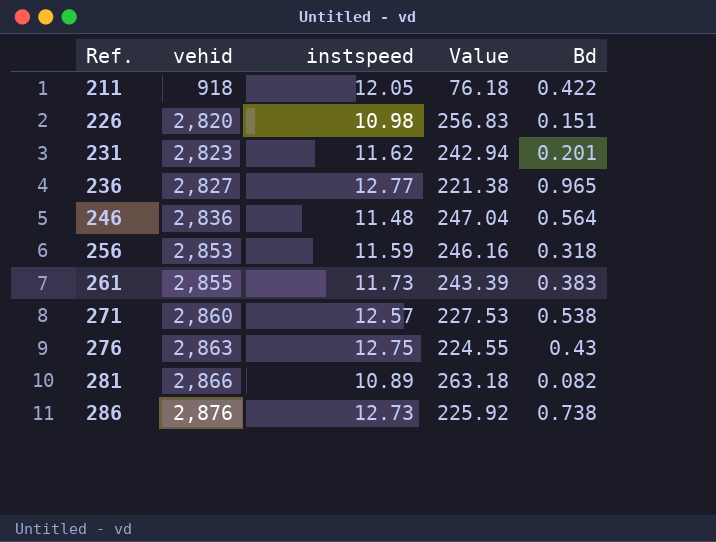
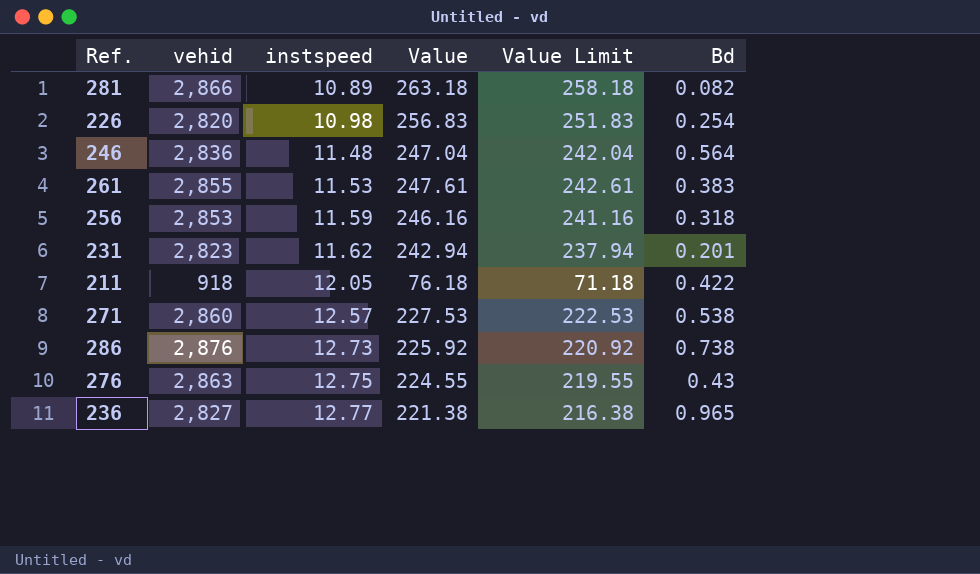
row order: Ref. ascending -> instspeed ascending
column Value Limit | formula: none -> [Value] - 5
226 | Bd: 0.151 -> 0.254
261 | instspeed: 11.73 -> 11.53
261 | Value: 243.39 -> 247.61

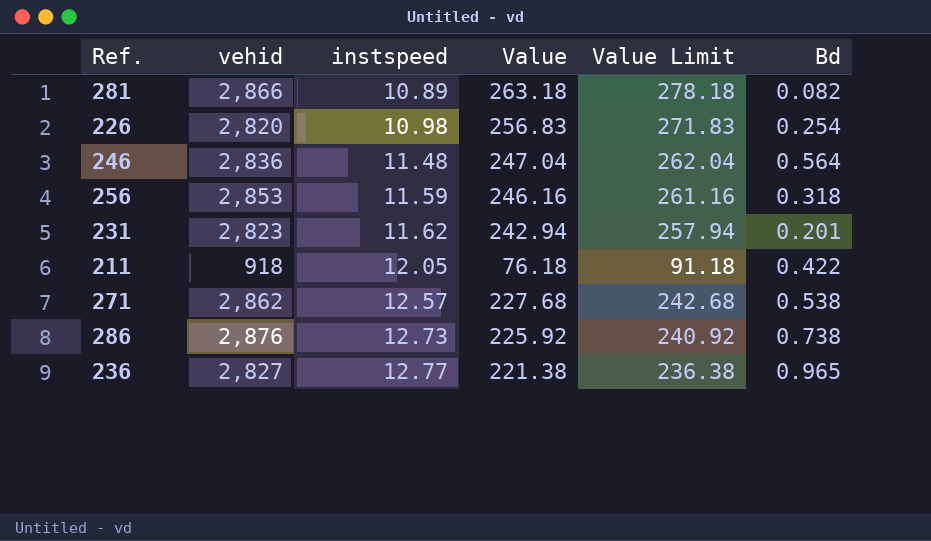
column Value Limit | formula: [Value] - 5 -> [Value] + 15
row 261: 2,855 | 11.53 | 247.61 | 242.61 | 0.383 -> none
row 276: 2,863 | 12.75 | 224.55 | 219.55 | 0.43 -> none
271 | vehid: 2,860 -> 2,862
271 | Value: 227.53 -> 227.68

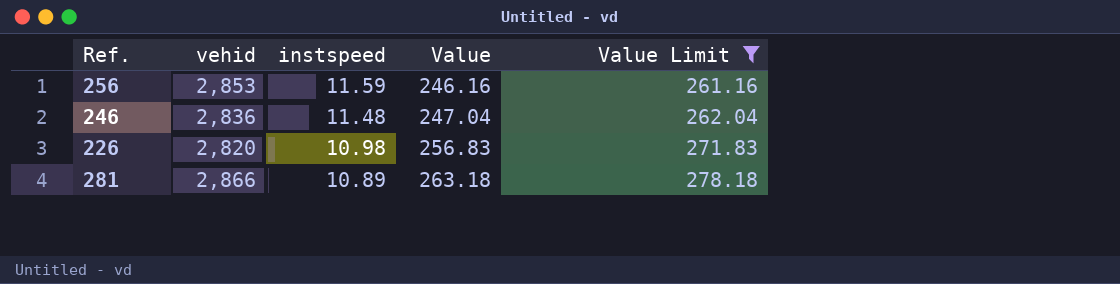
filter: none -> Value Limit >= 261.16
row order: instspeed ascending -> instspeed descending
column Bd | position: 6 -> none

